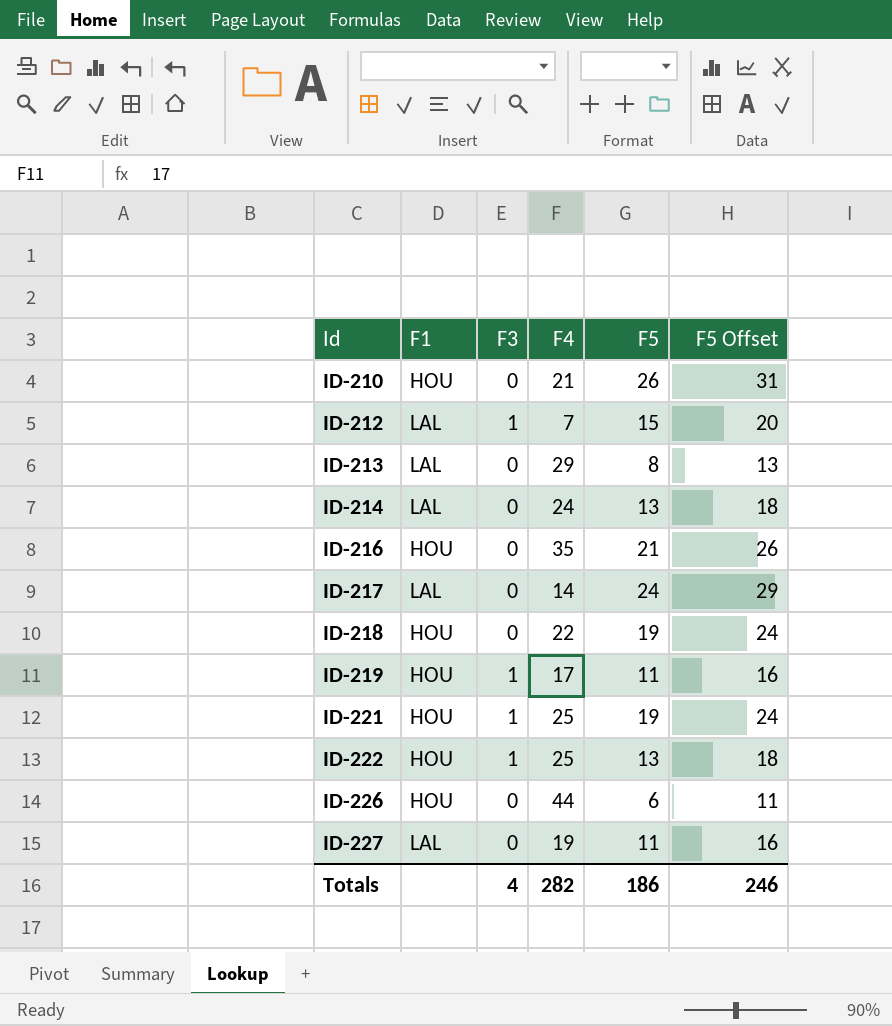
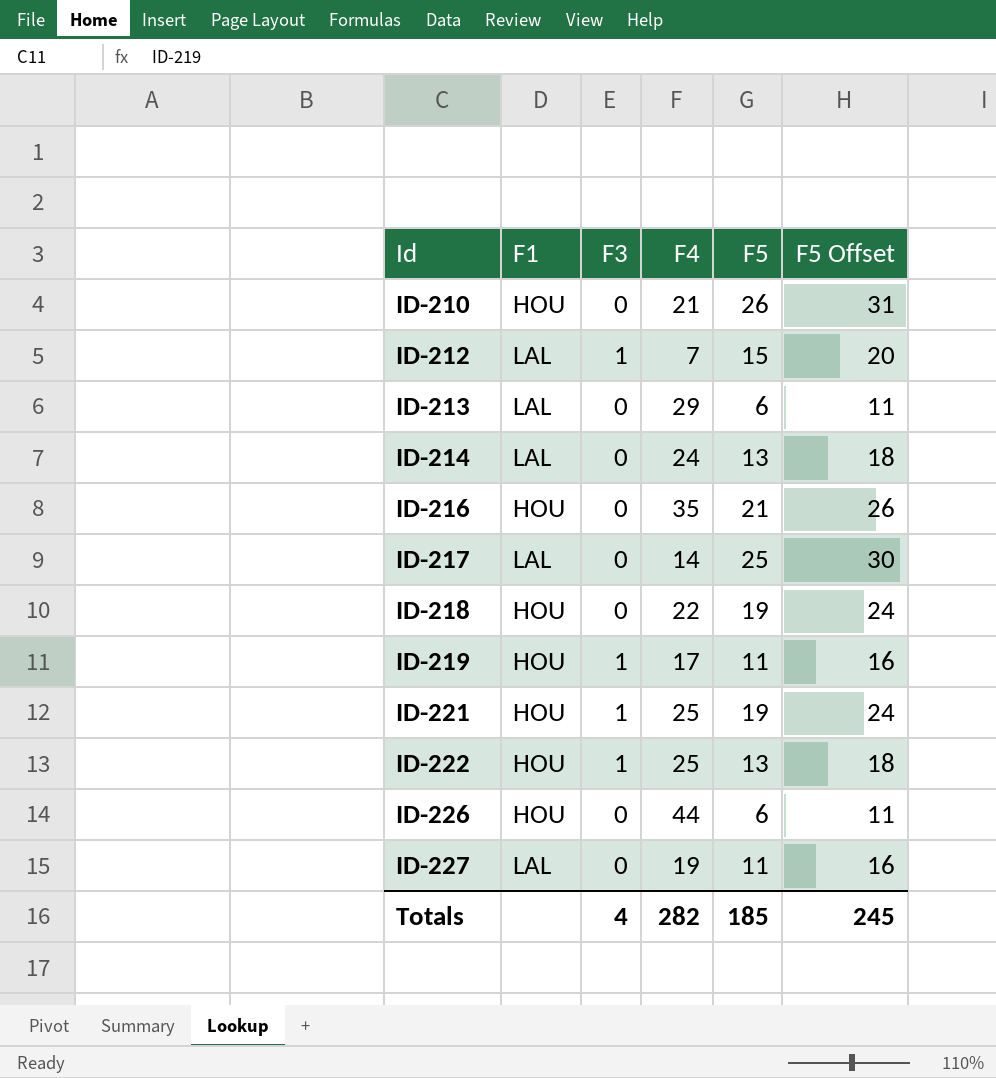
ID-213 | F5: 8 -> 6
ID-213 | F5 Offset: 13 -> 11
ID-217 | F5: 24 -> 25
ID-217 | F5 Offset: 29 -> 30
Totals | F5: 186 -> 185
Totals | F5 Offset: 246 -> 245

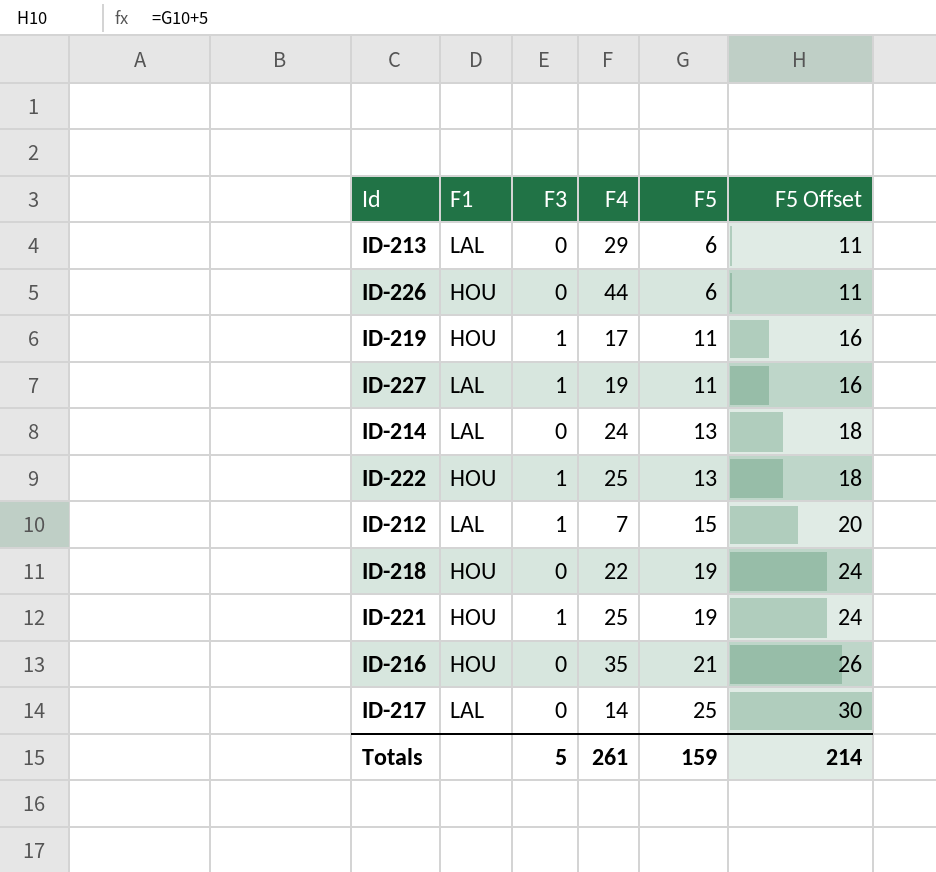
row order: Id ascending -> F5 ascending
row ID-210: HOU | 0 | 21 | 26 | 31 -> none
ID-227 | F3: 0 -> 1
Totals | F3: 4 -> 5
Totals | F4: 282 -> 261
Totals | F5: 185 -> 159
Totals | F5 Offset: 245 -> 214

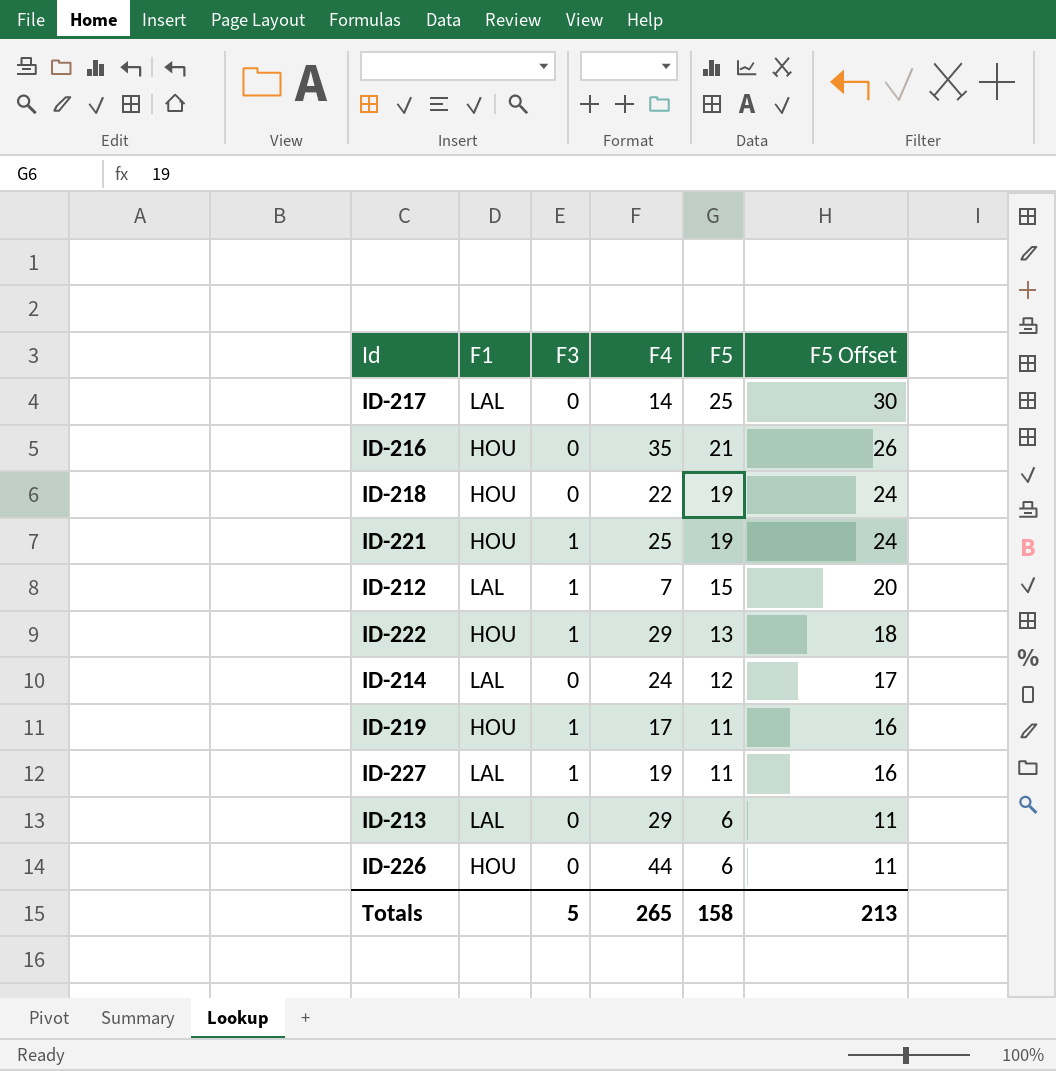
row order: F5 ascending -> F5 descending
ID-222 | F4: 25 -> 29
ID-214 | F5: 13 -> 12
ID-214 | F5 Offset: 18 -> 17
Totals | F4: 261 -> 265
Totals | F5: 159 -> 158
Totals | F5 Offset: 214 -> 213

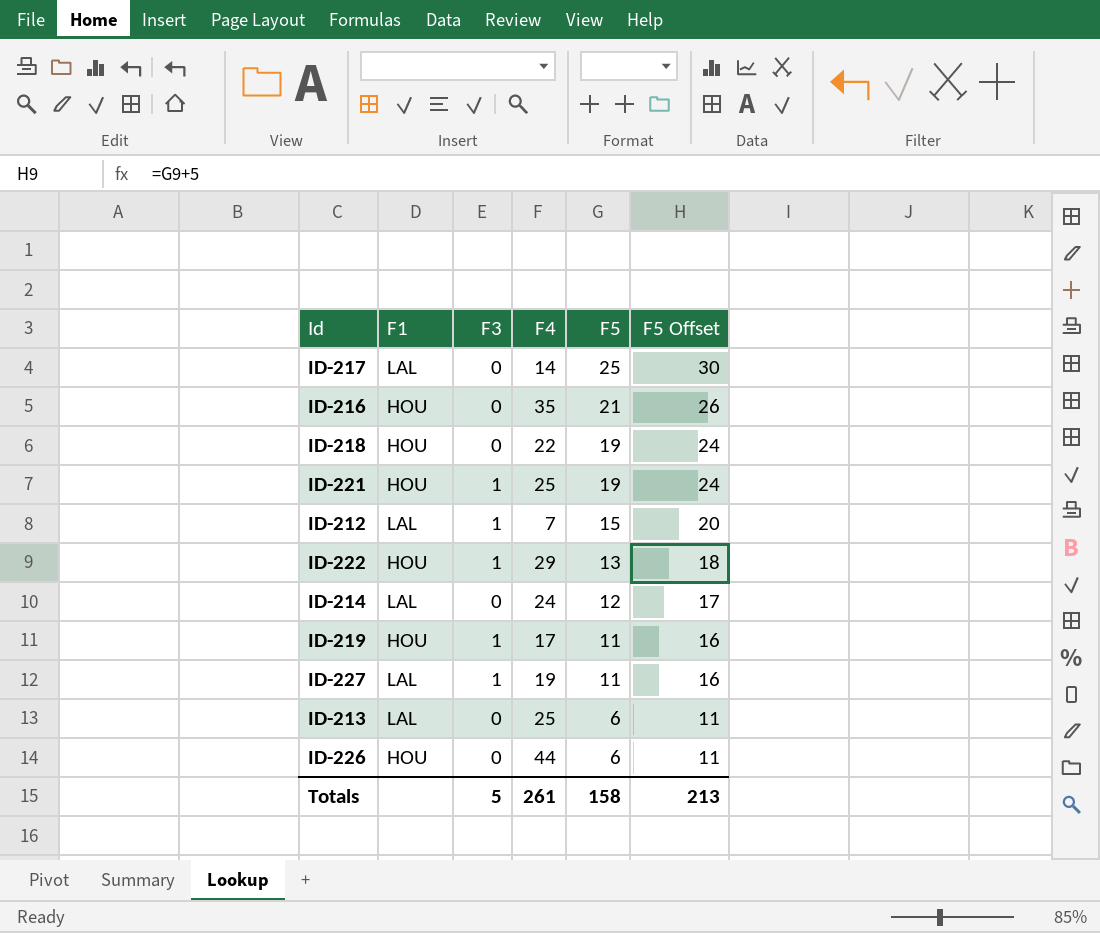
ID-213 | F4: 29 -> 25
Totals | F4: 265 -> 261

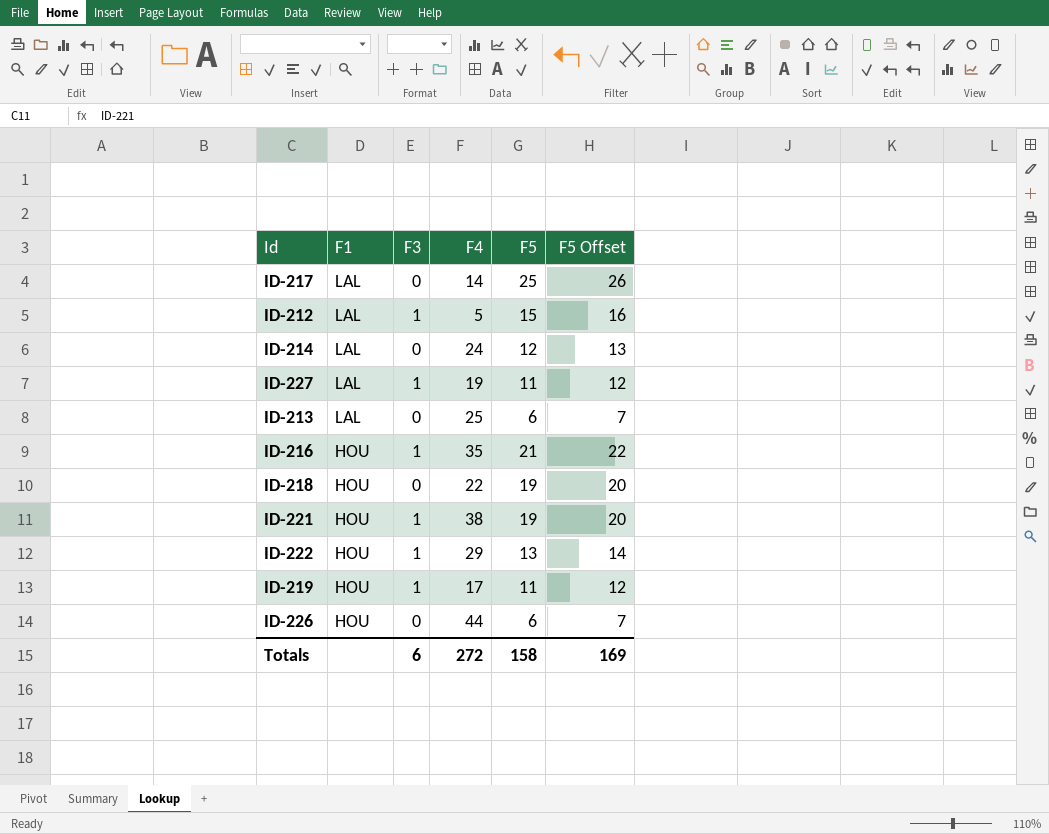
row order: F5 descending -> F1 descending
column F5 Offset | formula: [F5] + 5 -> [F5] + 1
ID-212 | F4: 7 -> 5
ID-216 | F3: 0 -> 1
ID-221 | F4: 25 -> 38
Totals | F3: 5 -> 6
Totals | F4: 261 -> 272
Totals | F5 Offset: 213 -> 169

